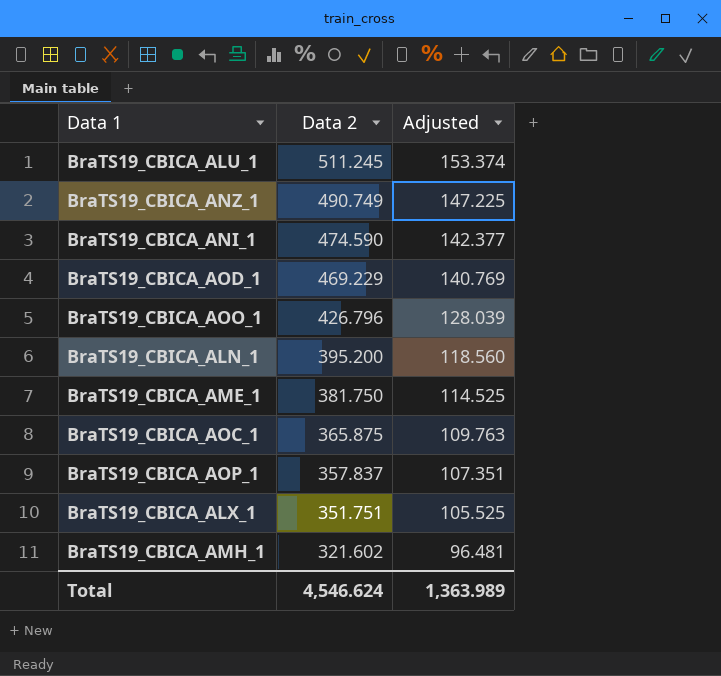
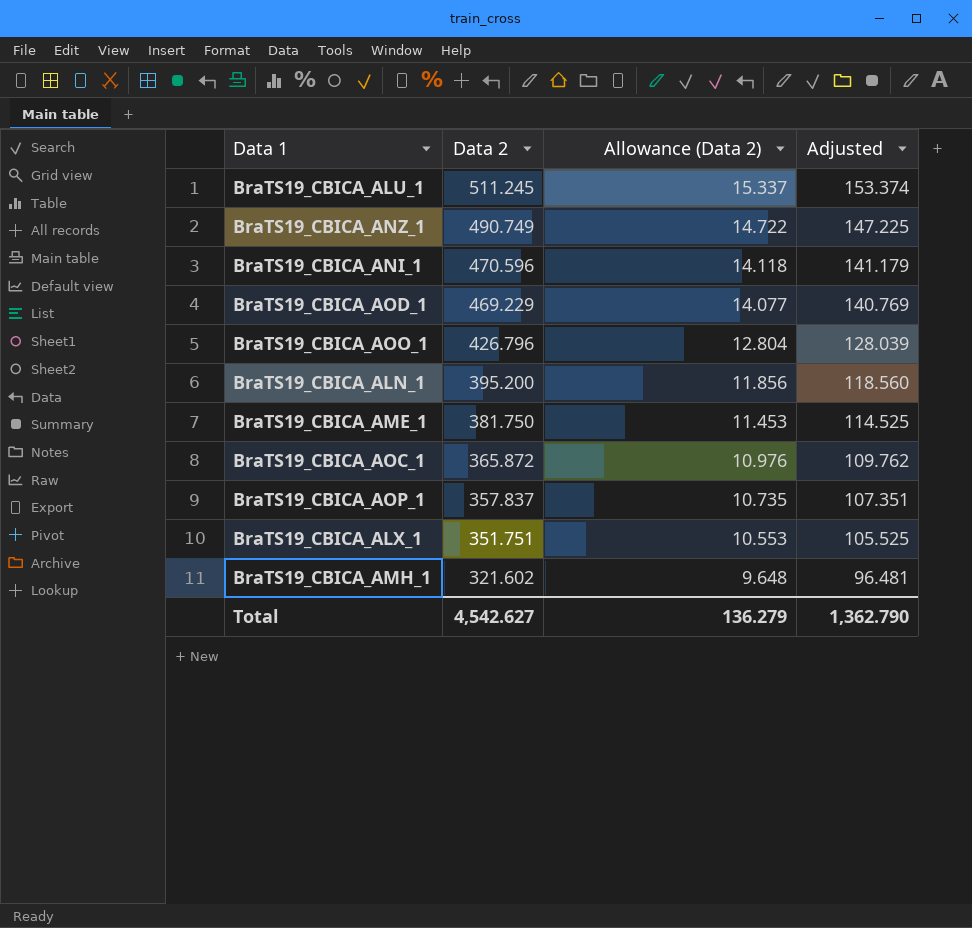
column Allowance (Data 2) | formula: none -> [Data 2] * 0.03
BraTS19_CBICA_ANI_1 | Data 2: 474.590 -> 470.596
BraTS19_CBICA_ANI_1 | Adjusted: 142.377 -> 141.179
BraTS19_CBICA_AOC_1 | Data 2: 365.875 -> 365.872
BraTS19_CBICA_AOC_1 | Adjusted: 109.763 -> 109.762
Total | Data 2: 4,546.624 -> 4,542.627
Total | Adjusted: 1,363.989 -> 1,362.790

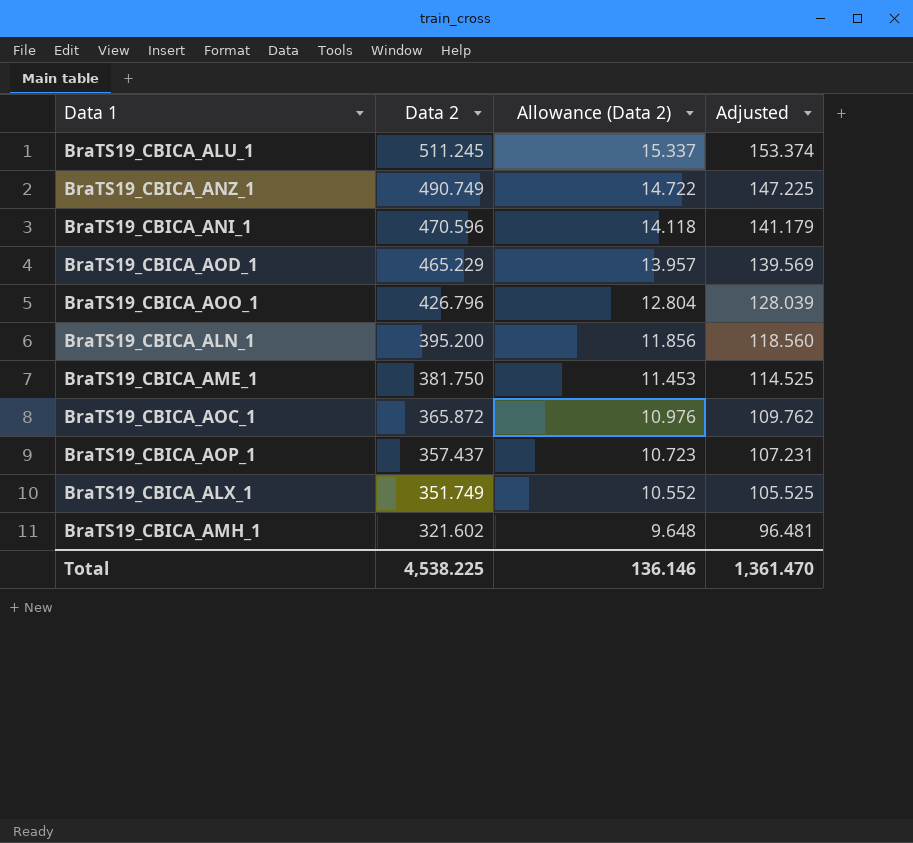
BraTS19_CBICA_AOD_1 | Data 2: 469.229 -> 465.229
BraTS19_CBICA_AOD_1 | Allowance (Data 2): 14.077 -> 13.957
BraTS19_CBICA_AOD_1 | Adjusted: 140.769 -> 139.569
BraTS19_CBICA_AOP_1 | Data 2: 357.837 -> 357.437
BraTS19_CBICA_AOP_1 | Allowance (Data 2): 10.735 -> 10.723
BraTS19_CBICA_AOP_1 | Adjusted: 107.351 -> 107.231
BraTS19_CBICA_ALX_1 | Data 2: 351.751 -> 351.749
BraTS19_CBICA_ALX_1 | Allowance (Data 2): 10.553 -> 10.552
Total | Data 2: 4,542.627 -> 4,538.225
Total | Allowance (Data 2): 136.279 -> 136.146
Total | Adjusted: 1,362.790 -> 1,361.470

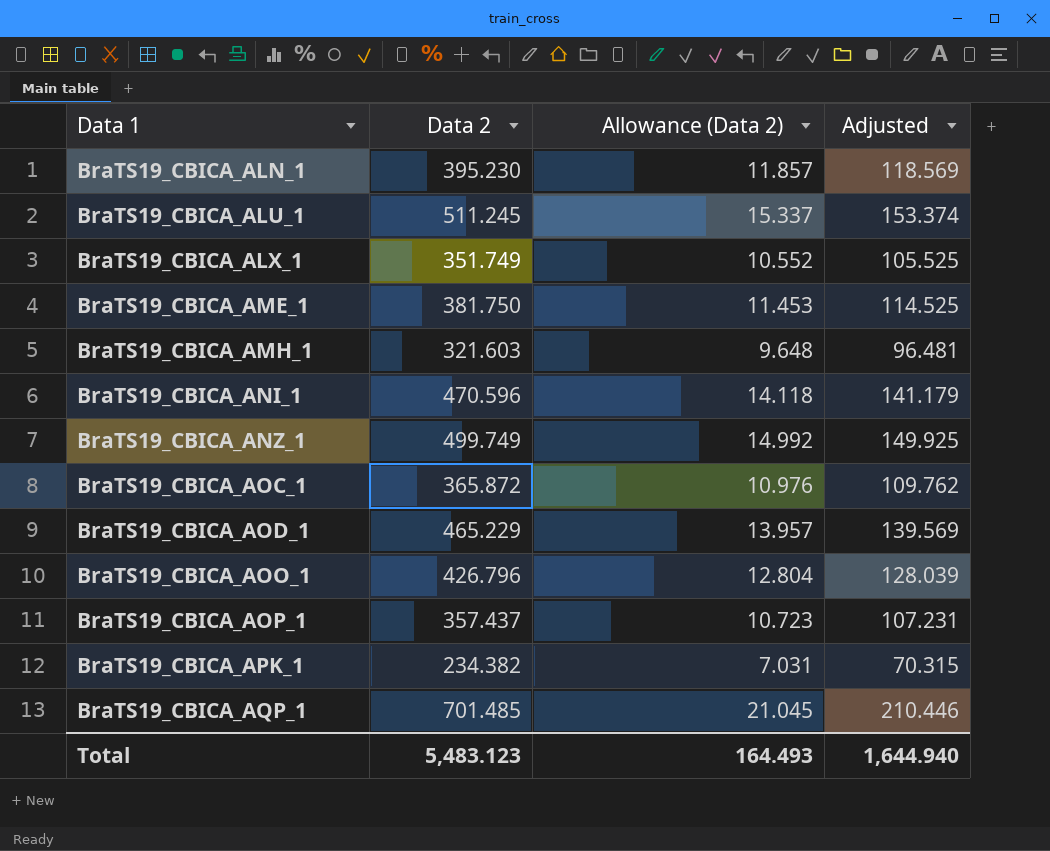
row order: Data 2 descending -> Data 1 ascending
BraTS19_CBICA_ALN_1 | Data 2: 395.200 -> 395.230
BraTS19_CBICA_ALN_1 | Allowance (Data 2): 11.856 -> 11.857
BraTS19_CBICA_ALN_1 | Adjusted: 118.560 -> 118.569
BraTS19_CBICA_AMH_1 | Data 2: 321.602 -> 321.603
BraTS19_CBICA_ANZ_1 | Data 2: 490.749 -> 499.749
BraTS19_CBICA_ANZ_1 | Allowance (Data 2): 14.722 -> 14.992
BraTS19_CBICA_ANZ_1 | Adjusted: 147.225 -> 149.925
row BraTS19_CBICA_APK_1: none -> 234.382 | 7.031 | 70.315
row BraTS19_CBICA_AQP_1: none -> 701.485 | 21.045 | 210.446
Total | Data 2: 4,538.225 -> 5,483.123
Total | Allowance (Data 2): 136.146 -> 164.493
Total | Adjusted: 1,361.470 -> 1,644.940

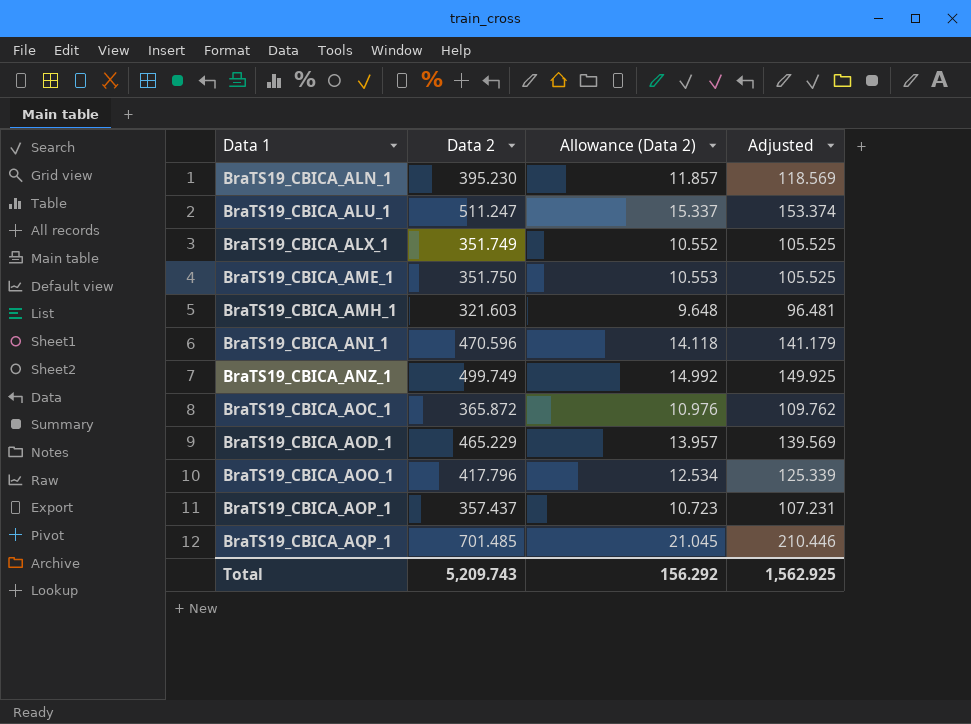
row BraTS19_CBICA_APK_1: 234.382 | 7.031 | 70.315 -> none
BraTS19_CBICA_ALU_1 | Data 2: 511.245 -> 511.247
BraTS19_CBICA_AME_1 | Data 2: 381.750 -> 351.750
BraTS19_CBICA_AME_1 | Allowance (Data 2): 11.453 -> 10.553
BraTS19_CBICA_AME_1 | Adjusted: 114.525 -> 105.525
BraTS19_CBICA_AOO_1 | Data 2: 426.796 -> 417.796
BraTS19_CBICA_AOO_1 | Allowance (Data 2): 12.804 -> 12.534
BraTS19_CBICA_AOO_1 | Adjusted: 128.039 -> 125.339
Total | Data 2: 5,483.123 -> 5,209.743
Total | Allowance (Data 2): 164.493 -> 156.292
Total | Adjusted: 1,644.940 -> 1,562.925

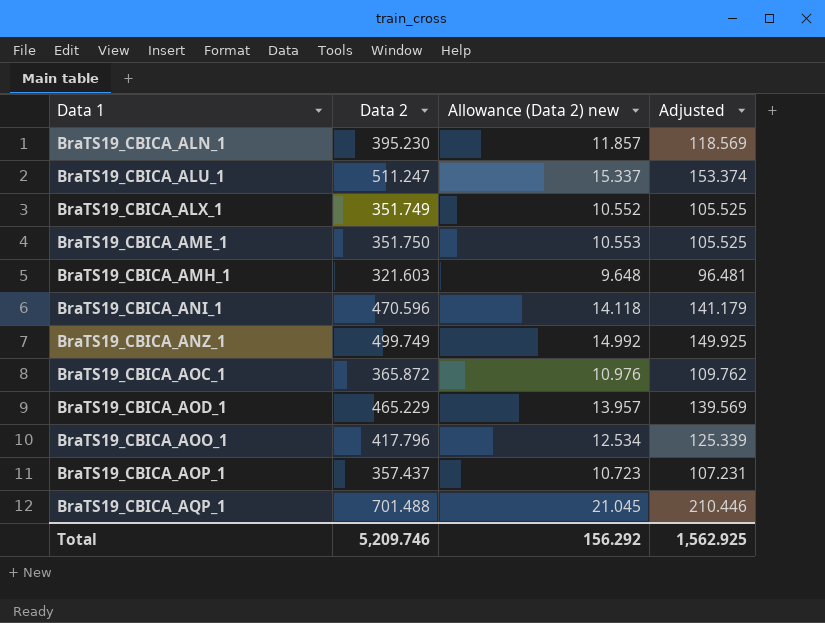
column name: Allowance (Data 2) -> Allowance (Data 2) new
BraTS19_CBICA_AQP_1 | Data 2: 701.485 -> 701.488
Total | Data 2: 5,209.743 -> 5,209.746

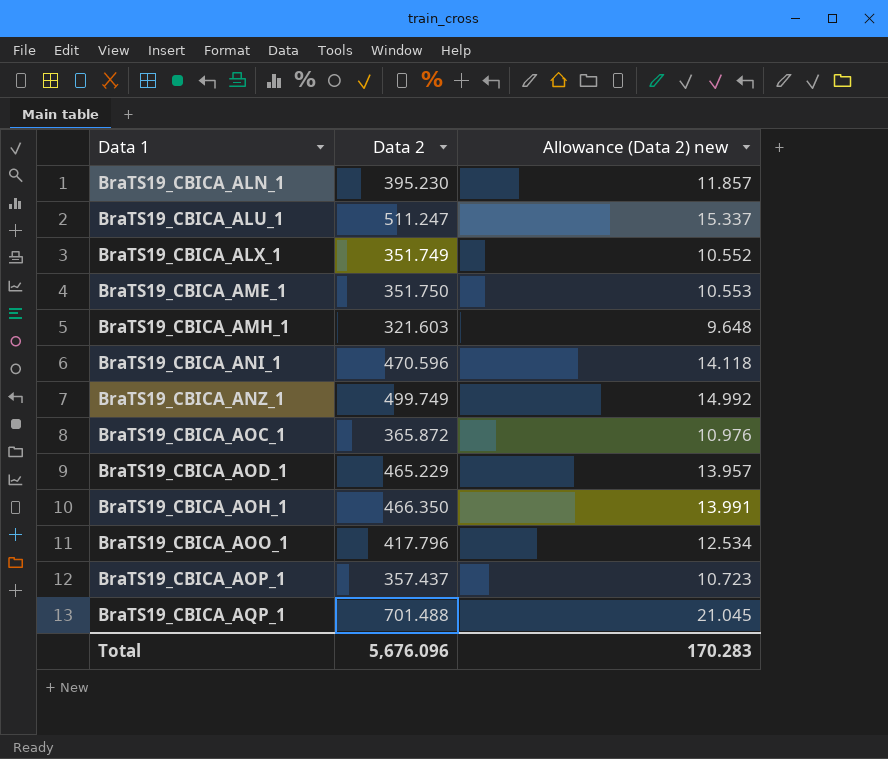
column Adjusted | formula: [Data 2] * 0.3 -> none
row BraTS19_CBICA_AOH_1: none -> 466.350 | 13.991
Total | Data 2: 5,209.746 -> 5,676.096
Total | Allowance (Data 2) new: 156.292 -> 170.283

